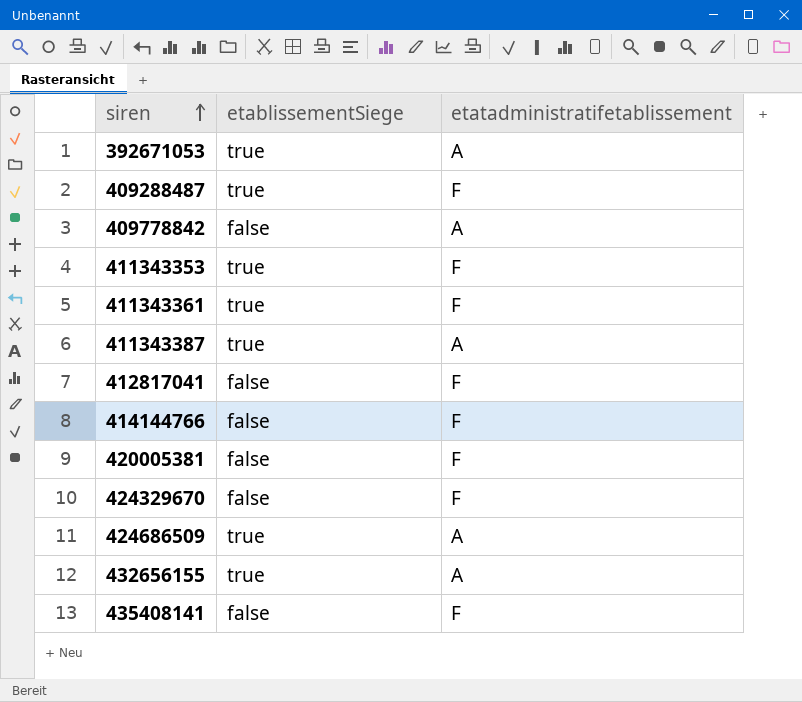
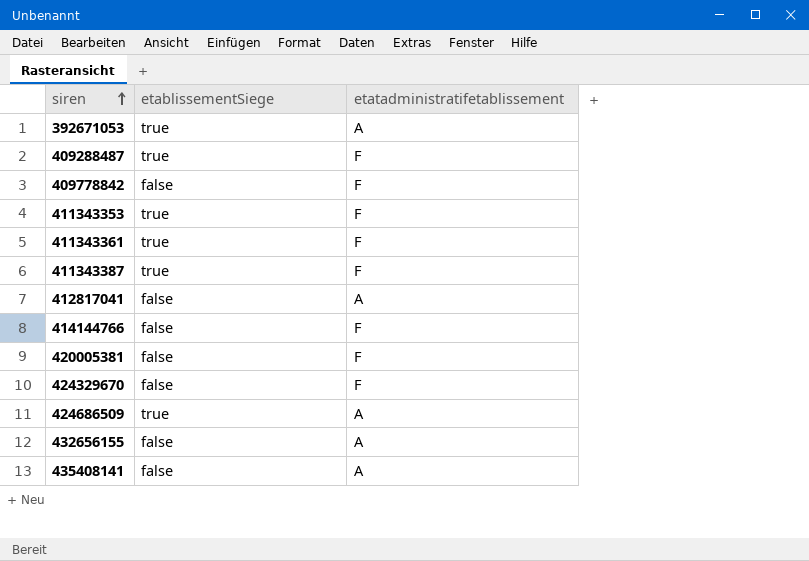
409778842 | etatadministratifetablissement: A -> F
411343387 | etatadministratifetablissement: A -> F
412817041 | etatadministratifetablissement: F -> A
432656155 | etablissementSiege: true -> false
435408141 | etatadministratifetablissement: F -> A

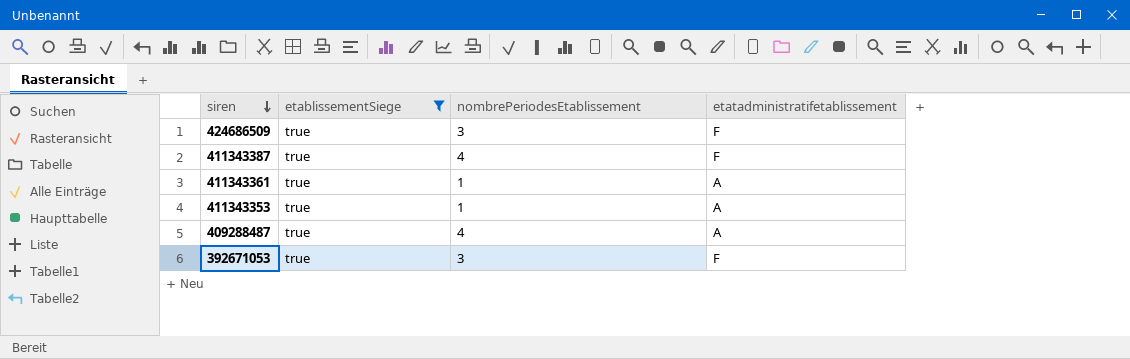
filter: none -> etablissementSiege = true
row order: siren ascending -> siren descending
column nombrePeriodesEtablissement | position: none -> 3
424686509 | etatadministratifetablissement: A -> F
411343361 | etatadministratifetablissement: F -> A
411343353 | etatadministratifetablissement: F -> A
409288487 | etatadministratifetablissement: F -> A
392671053 | etatadministratifetablissement: A -> F

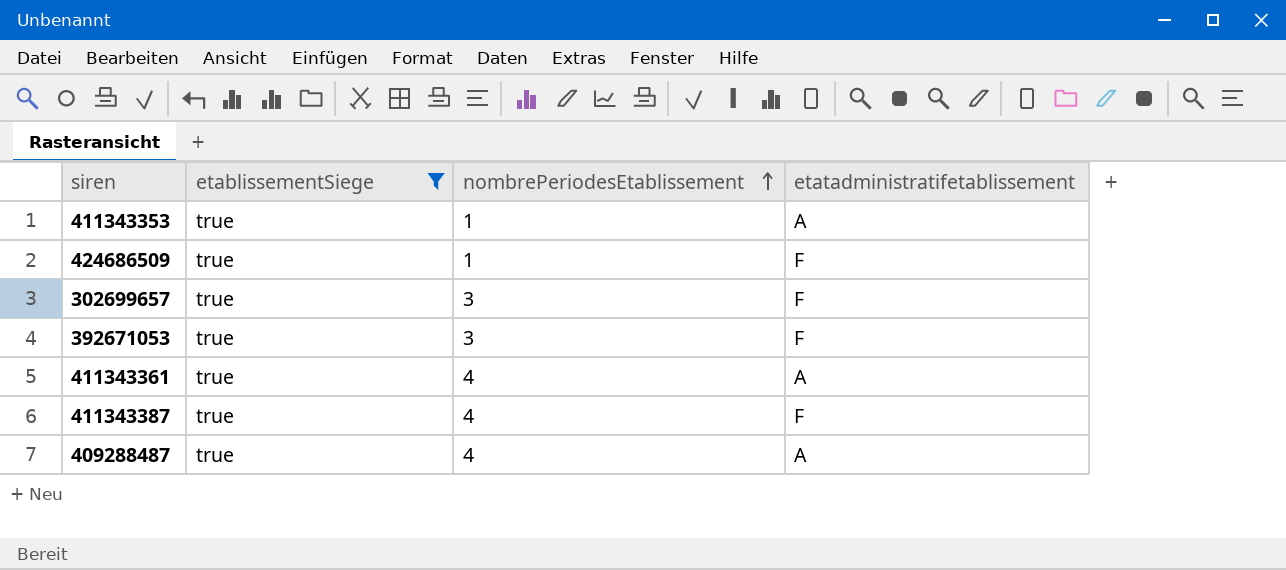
row order: siren descending -> nombrePeriodesEtablissement ascending
424686509 | nombrePeriodesEtablissement: 3 -> 1
row 302699657: none -> true | 3 | F
411343361 | nombrePeriodesEtablissement: 1 -> 4

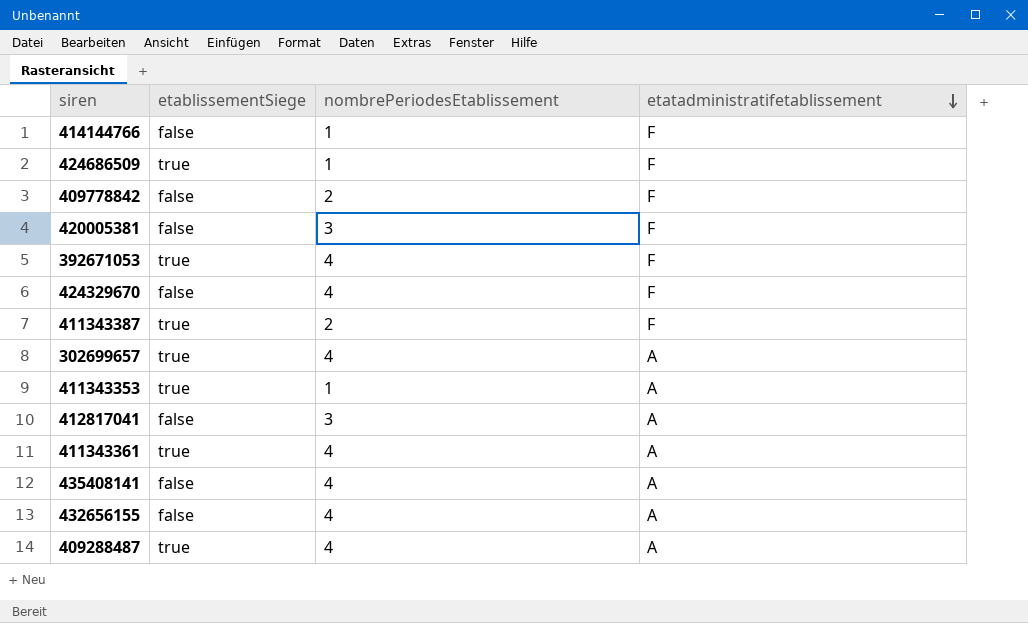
filter: etablissementSiege = true -> none
row order: nombrePeriodesEtablissement ascending -> etatadministratifetablissement descending
392671053 | nombrePeriodesEtablissement: 3 -> 4
411343387 | nombrePeriodesEtablissement: 4 -> 2
302699657 | nombrePeriodesEtablissement: 3 -> 4
302699657 | etatadministratifetablissement: F -> A

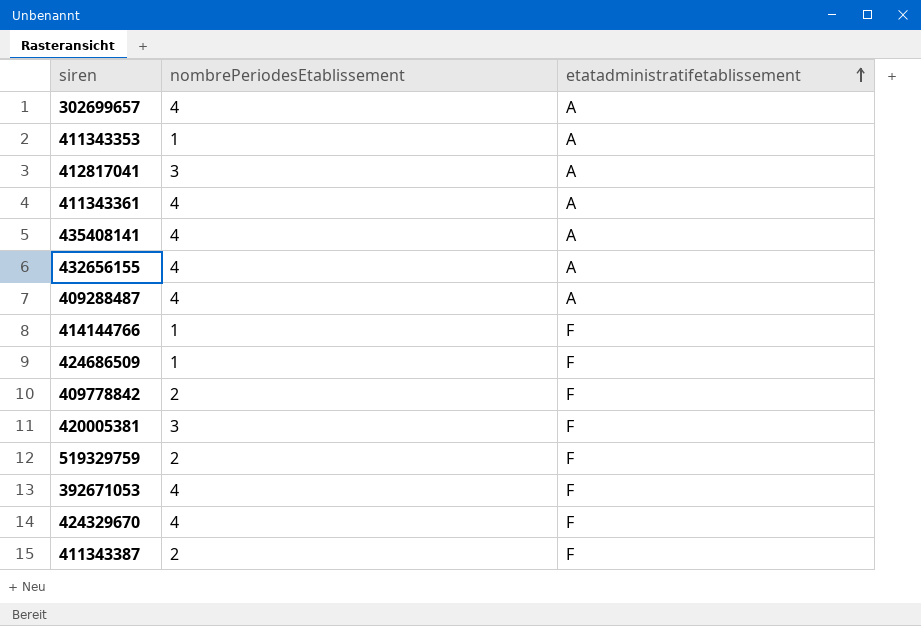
row order: etatadministratifetablissement descending -> etatadministratifetablissement ascending
column etablissementSiege | position: 2 -> none
row 519329759: none -> 2 | F

